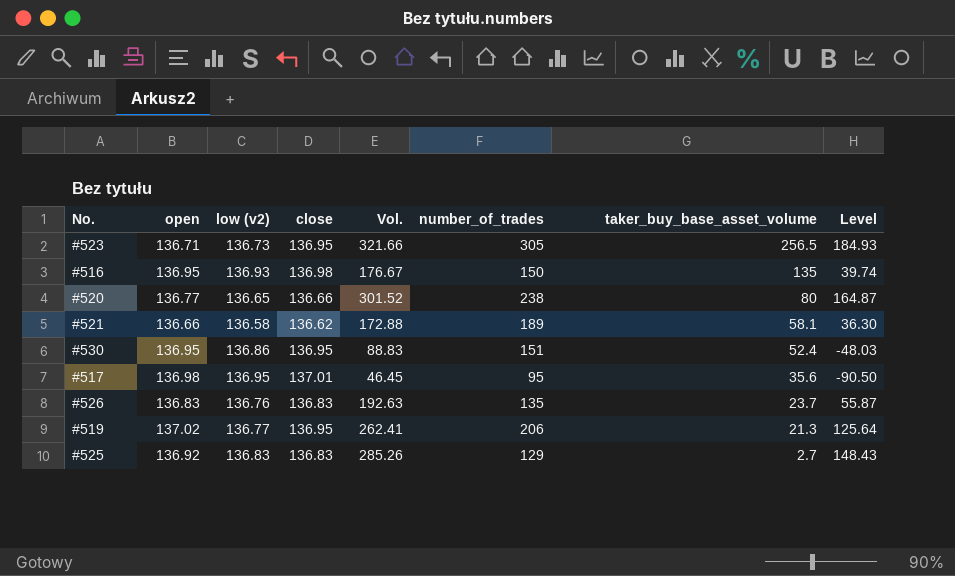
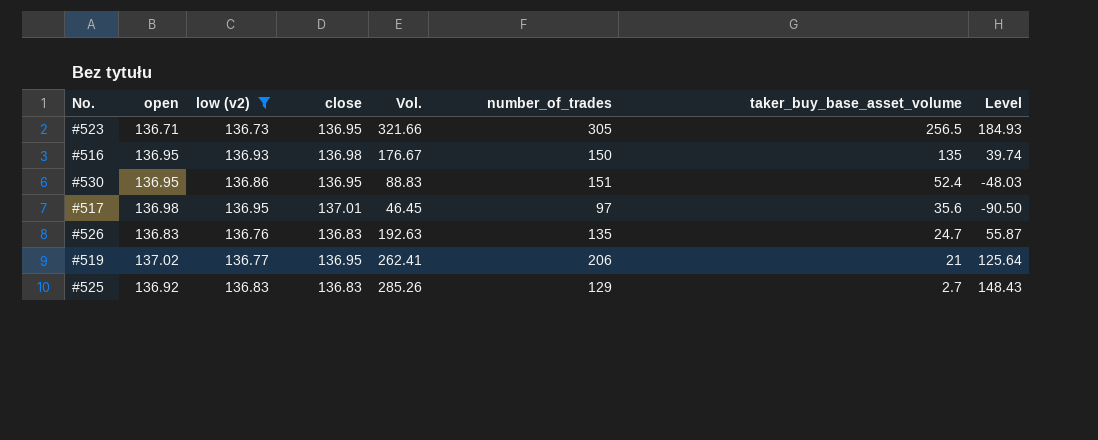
filter: none -> low (v2) >= 136.73
#517 | number_of_trades: 95 -> 97
#526 | taker_buy_base_asset_volume: 23.7 -> 24.7
#519 | taker_buy_base_asset_volume: 21.3 -> 21

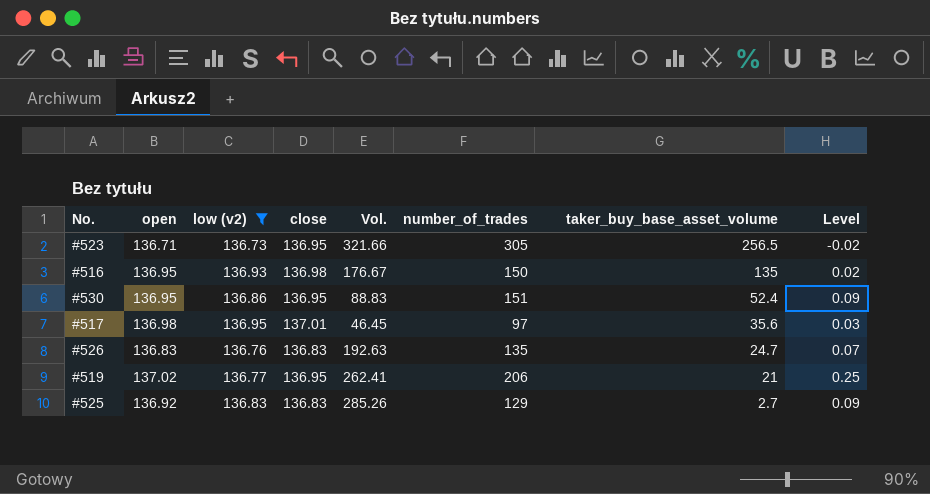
column Level | formula: [Vol.] - [low (v2)] -> [open] - [low (v2)]

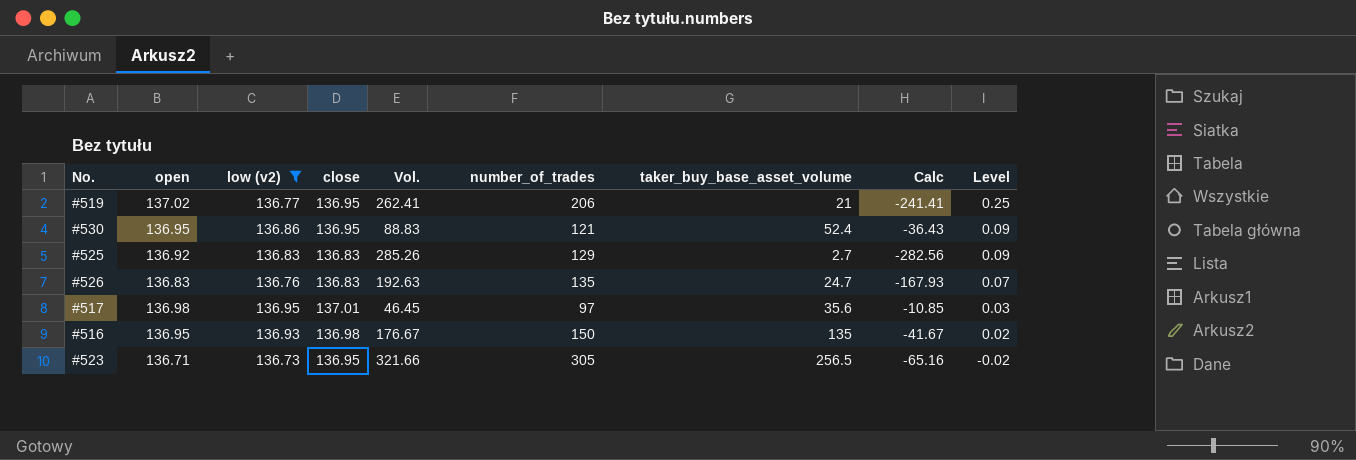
row order: taker_buy_base_asset_volume descending -> Level descending
column Calc | formula: none -> [taker_buy_base_asset_volume] - [Vol.]
#530 | number_of_trades: 151 -> 121

